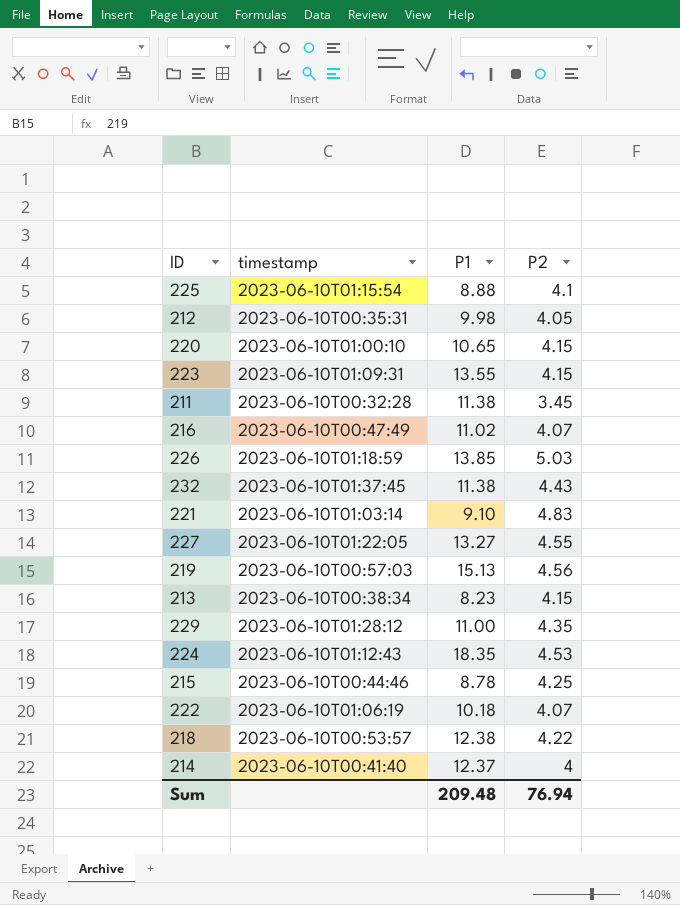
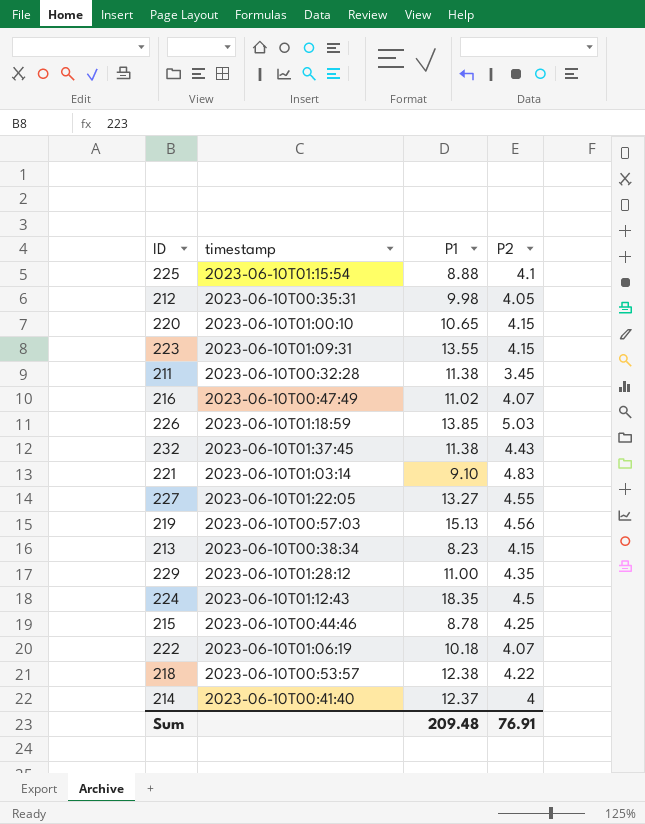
224 | P2: 4.53 -> 4.5
Sum | P2: 76.94 -> 76.91

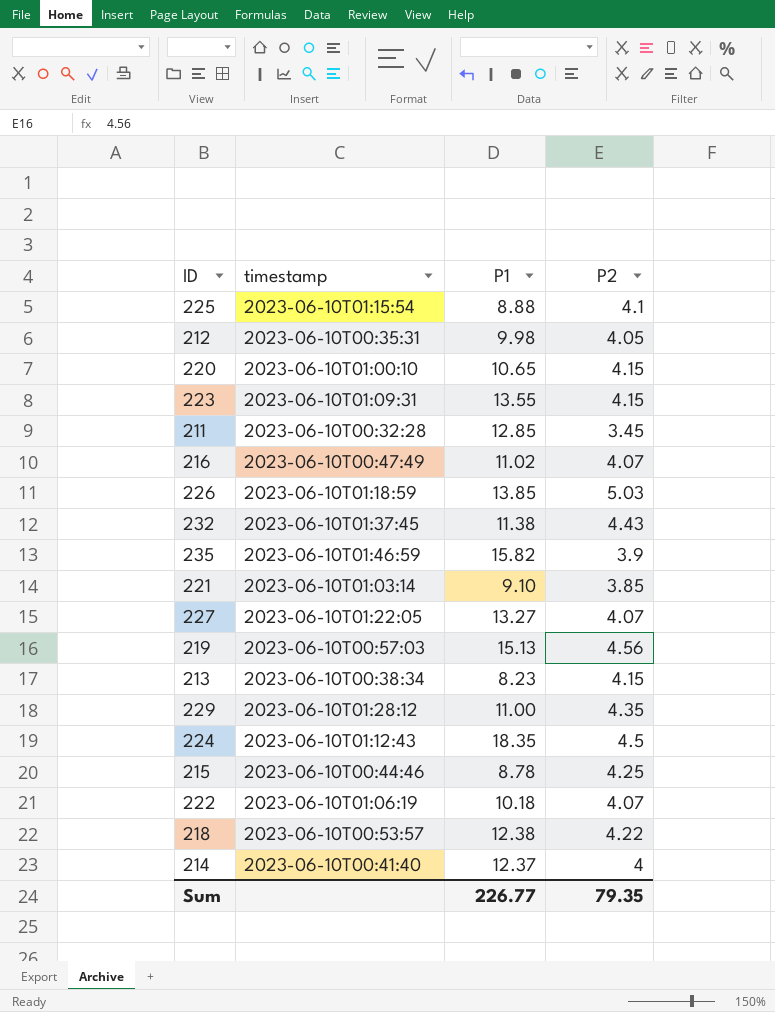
211 | P1: 11.38 -> 12.85
row 235: none -> 2023-06-10T01:46:59 | 15.82 | 3.9
221 | P2: 4.83 -> 3.85
227 | P2: 4.55 -> 4.07
Sum | P1: 209.48 -> 226.77
Sum | P2: 76.91 -> 79.35

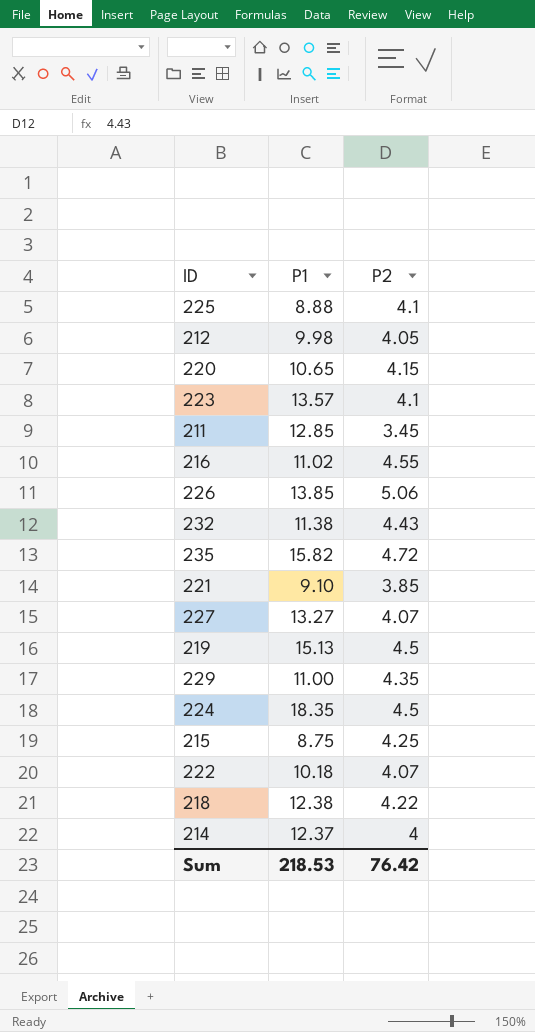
column timestamp | position: 2 -> none
row 213: 2023-06-10T00:38:34 | 8.23 | 4.15 -> none
223 | P1: 13.55 -> 13.57
223 | P2: 4.15 -> 4.1
216 | P2: 4.07 -> 4.55
226 | P2: 5.03 -> 5.06
235 | P2: 3.9 -> 4.72
219 | P2: 4.56 -> 4.5
215 | P1: 8.78 -> 8.75
Sum | P1: 226.77 -> 218.53
Sum | P2: 79.35 -> 76.42

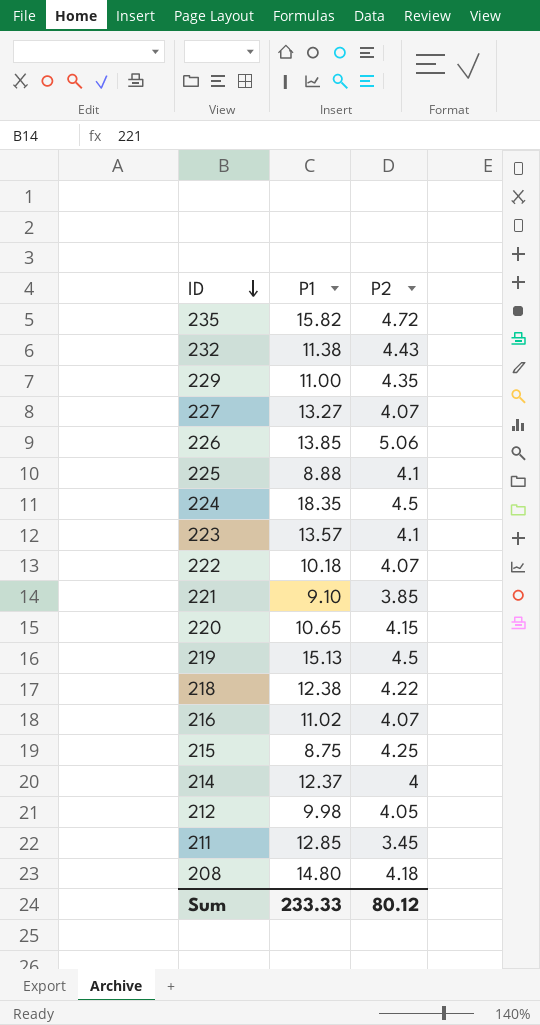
row order: none -> ID descending
216 | P2: 4.55 -> 4.07
row 208: none -> 14.80 | 4.18
Sum | P1: 218.53 -> 233.33
Sum | P2: 76.42 -> 80.12

